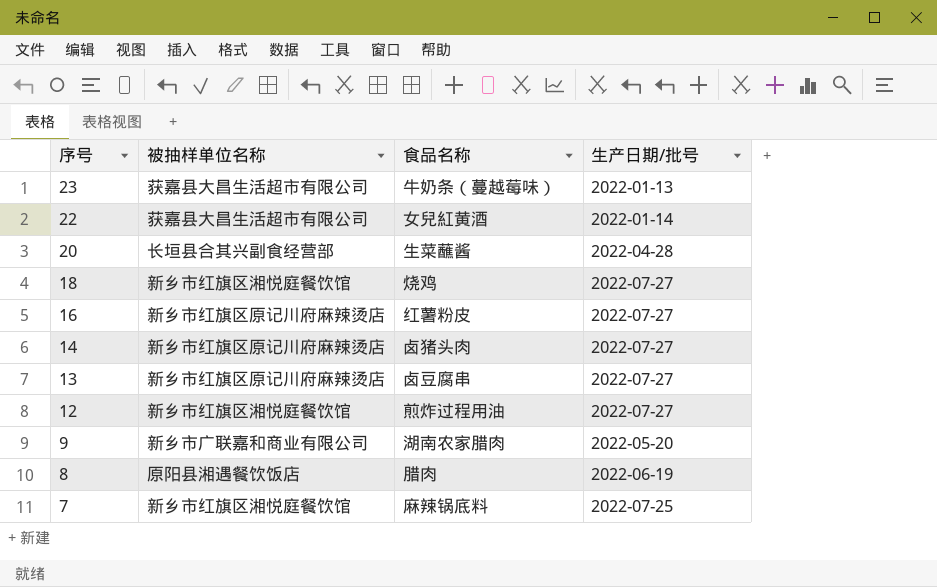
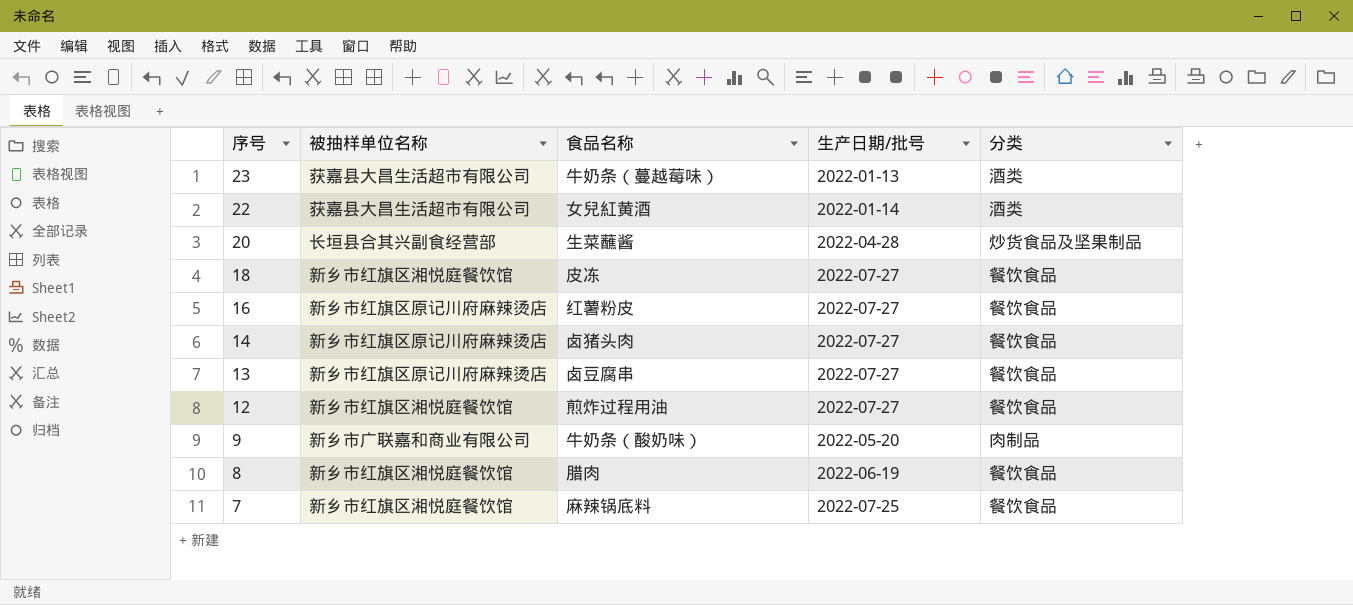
column 分类 | position: none -> 5
18 | 食品名称: 烧鸡 -> 皮冻
9 | 食品名称: 湖南农家腊肉 -> 牛奶条（酸奶味）
8 | 被抽样单位名称: 原阳县湘遇餐饮饭店 -> 新乡市红旗区湘悦庭餐饮馆

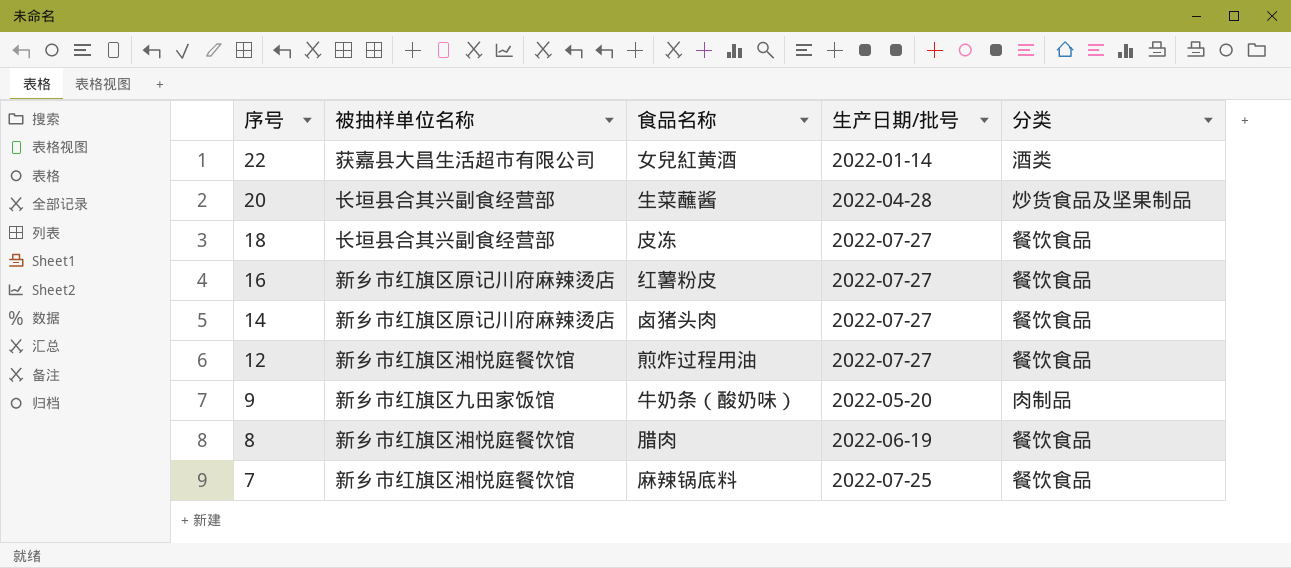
row 23: 获嘉县大昌生活超市有限公司 | 牛奶条（蔓越莓味） | 2022-01-13 | 酒类 -> none
row 13: 新乡市红旗区原记川府麻辣烫店 | 卤豆腐串 | 2022-07-27 | 餐饮食品 -> none
18 | 被抽样单位名称: 新乡市红旗区湘悦庭餐饮馆 -> 长垣县合其兴副食经营部
9 | 被抽样单位名称: 新乡市广联嘉和商业有限公司 -> 新乡市红旗区九田家饭馆

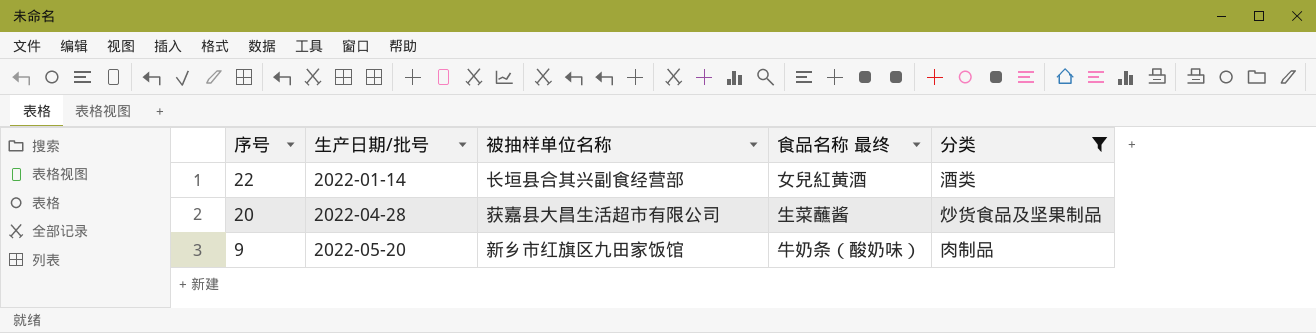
filter: none -> 分类 != 餐饮食品
column 生产日期/批号 | position: 4 -> 2
column name: 食品名称 -> 食品名称 最终
22 | 被抽样单位名称: 获嘉县大昌生活超市有限公司 -> 长垣县合其兴副食经营部
20 | 被抽样单位名称: 长垣县合其兴副食经营部 -> 获嘉县大昌生活超市有限公司

